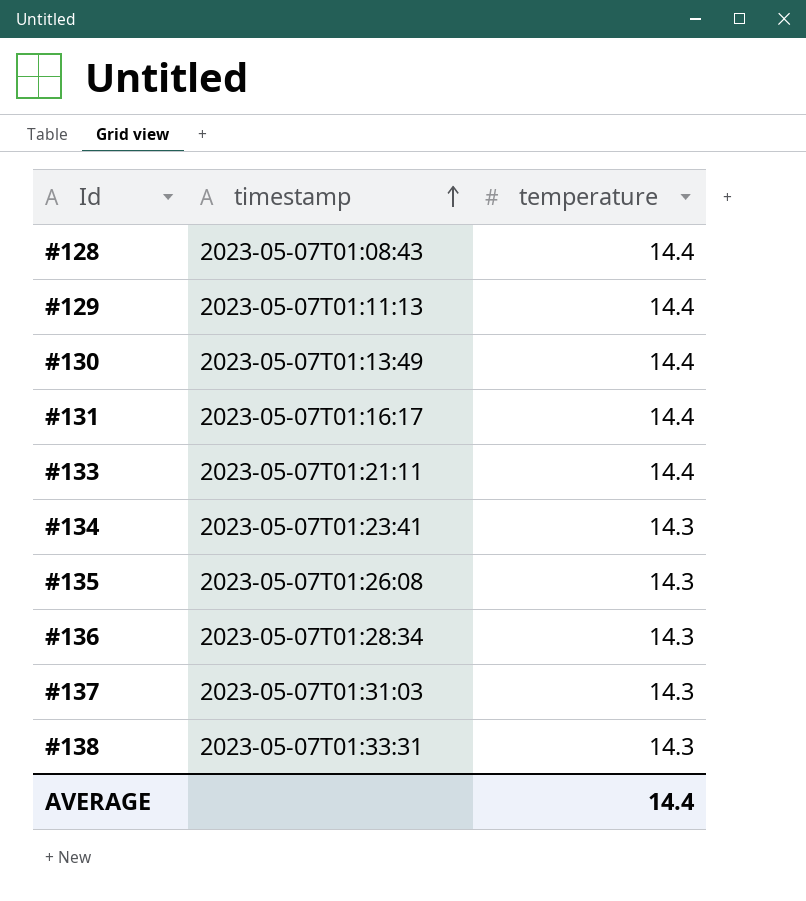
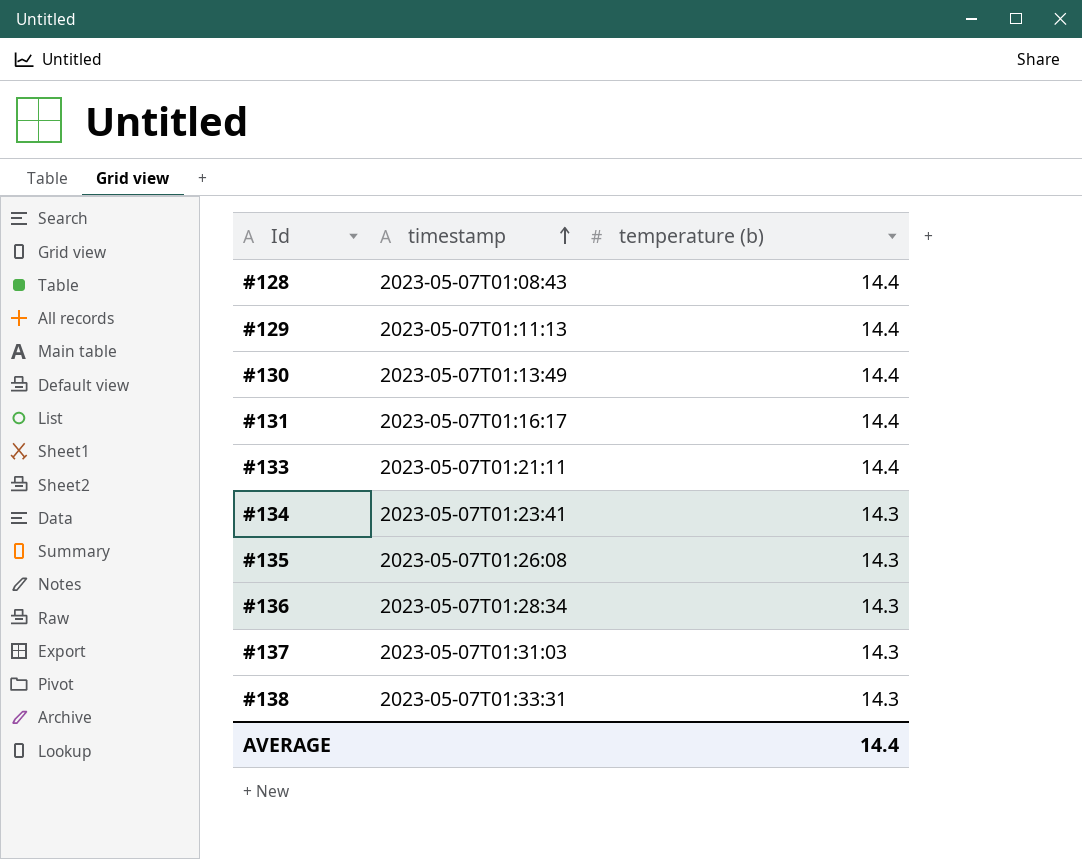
column name: temperature -> temperature (b)

